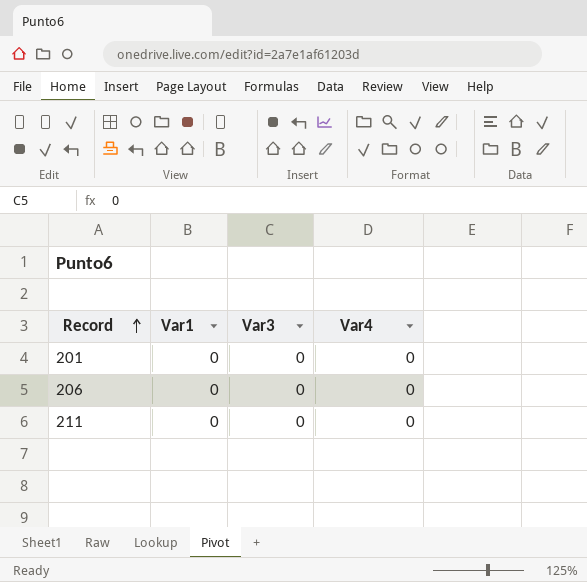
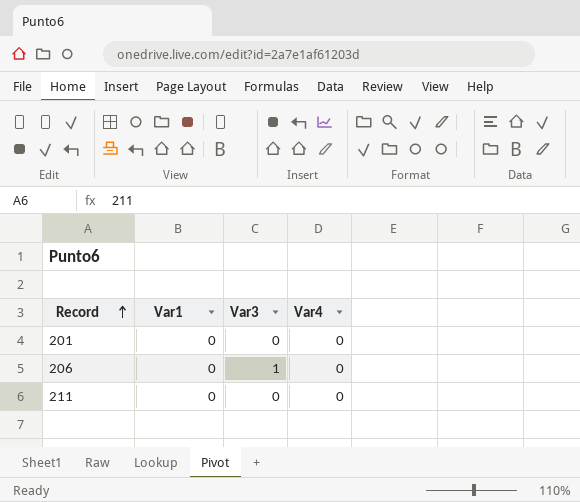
206 | Var3: 0 -> 1

